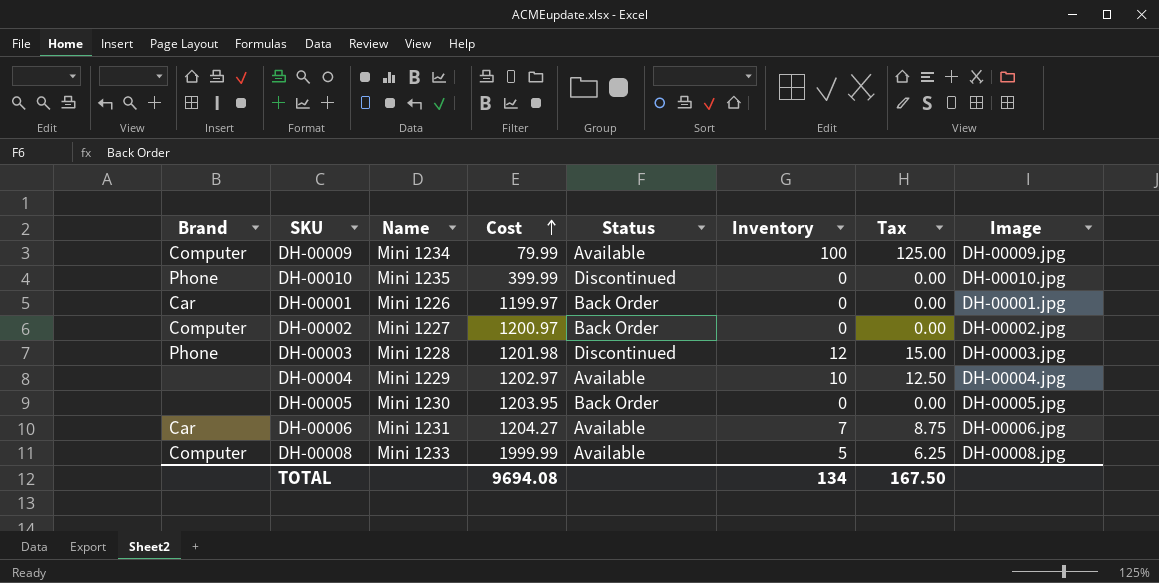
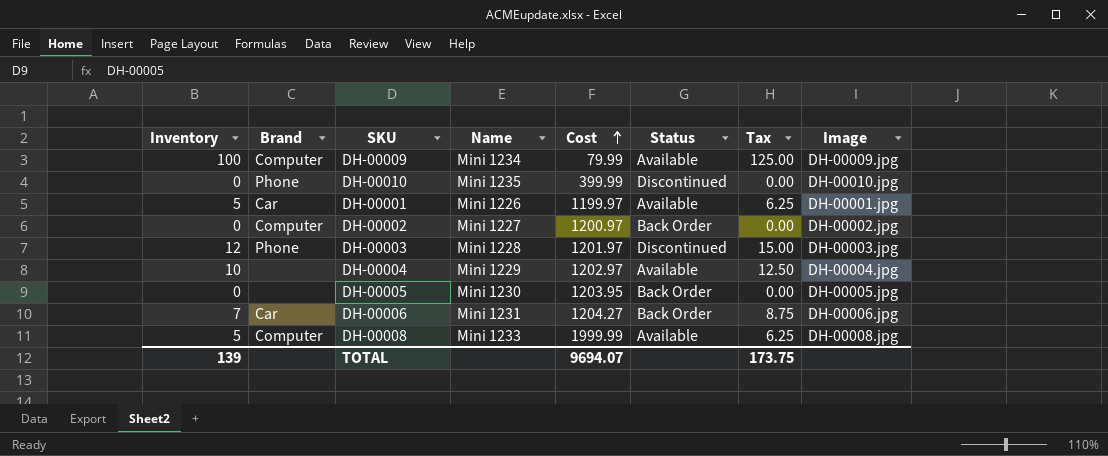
column Inventory | position: 6 -> 1
DH-00001 | Inventory: 0 -> 5
DH-00001 | Status: Back Order -> Available
DH-00001 | Tax: 0.00 -> 6.25
DH-00003 | Cost: 1201.98 -> 1201.97
DH-00006 | Status: Available -> Back Order
TOTAL | Inventory: 134 -> 139
TOTAL | Cost: 9694.08 -> 9694.07
TOTAL | Tax: 167.50 -> 173.75

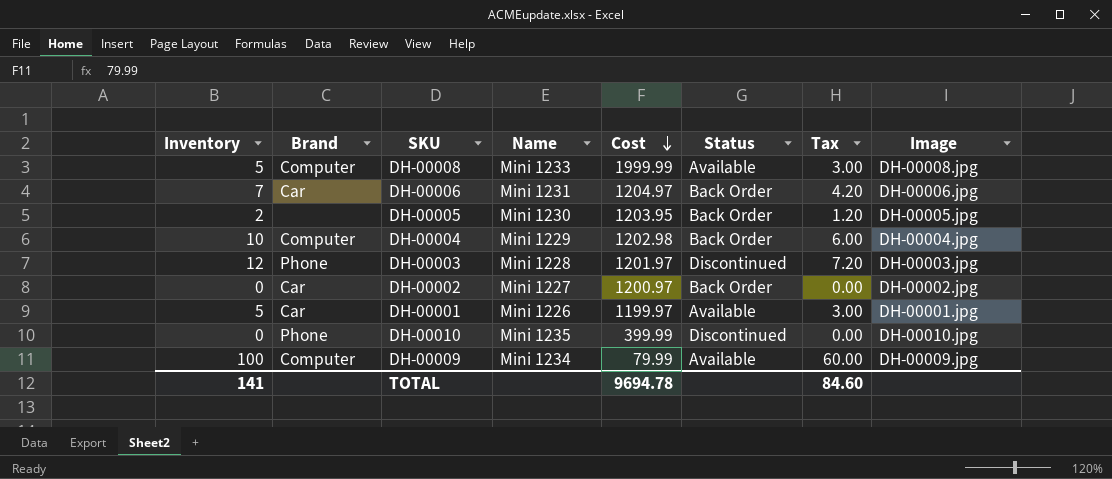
row order: Cost ascending -> Cost descending
column Tax | formula: [Inventory] * 1.25 -> [Inventory] * 0.6
DH-00006 | Cost: 1204.27 -> 1204.97
DH-00005 | Inventory: 0 -> 2
DH-00004 | Brand: none -> Computer
DH-00004 | Cost: 1202.97 -> 1202.98
DH-00004 | Status: Available -> Back Order
DH-00002 | Brand: Computer -> Car
TOTAL | Inventory: 139 -> 141
TOTAL | Cost: 9694.07 -> 9694.78
TOTAL | Tax: 173.75 -> 84.60

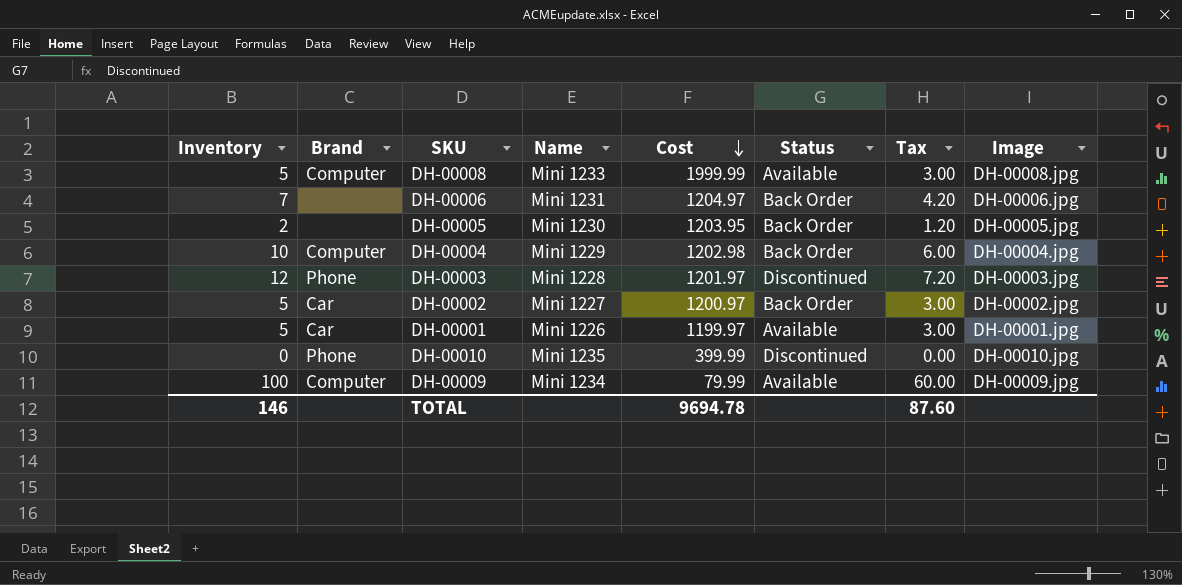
DH-00006 | Brand: Car -> none
DH-00002 | Inventory: 0 -> 5
DH-00002 | Tax: 0.00 -> 3.00
TOTAL | Inventory: 141 -> 146
TOTAL | Tax: 84.60 -> 87.60

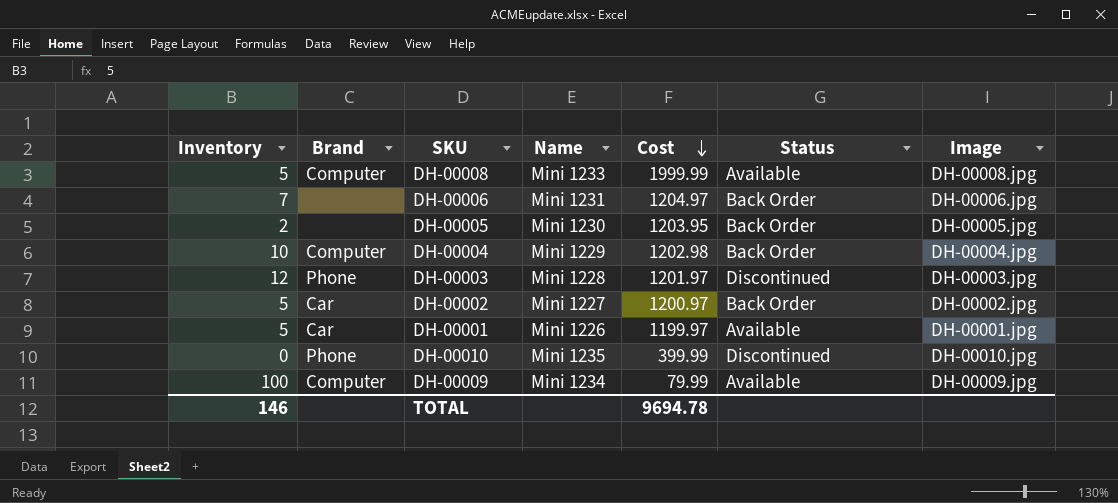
column Tax | formula: [Inventory] * 0.6 -> none

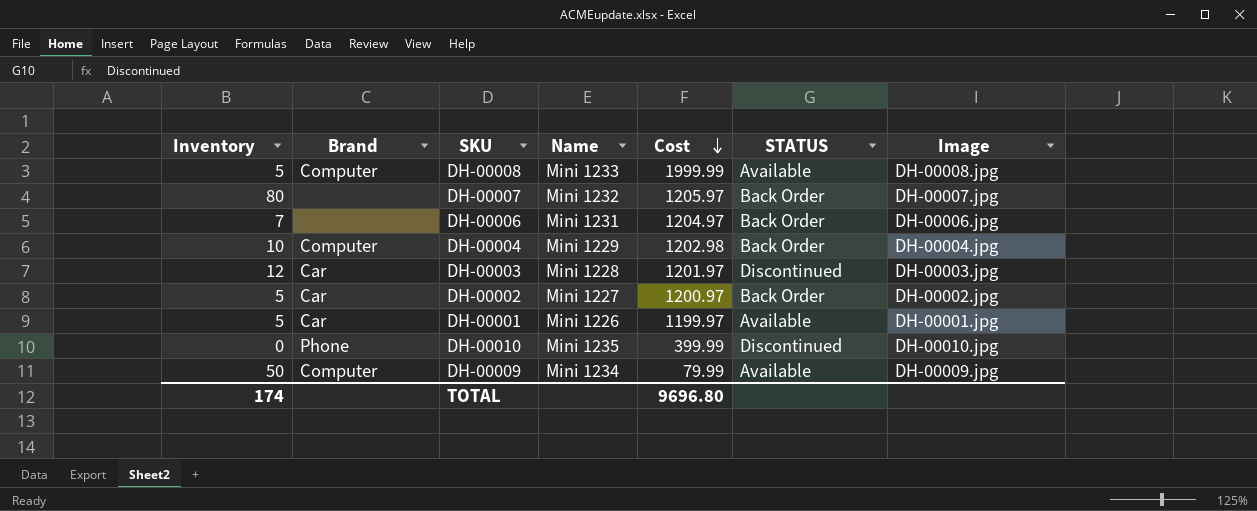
column name: Status -> STATUS
row DH-00005: 2 | none | Mini 1230 | 1203.95 | Back Order | DH-00005.jpg -> none
row DH-00007: none -> 80 | none | Mini 1232 | 1205.97 | Back Order | DH-00007.jpg
DH-00003 | Brand: Phone -> Car
DH-00009 | Inventory: 100 -> 50
TOTAL | Inventory: 146 -> 174
TOTAL | Cost: 9694.78 -> 9696.80

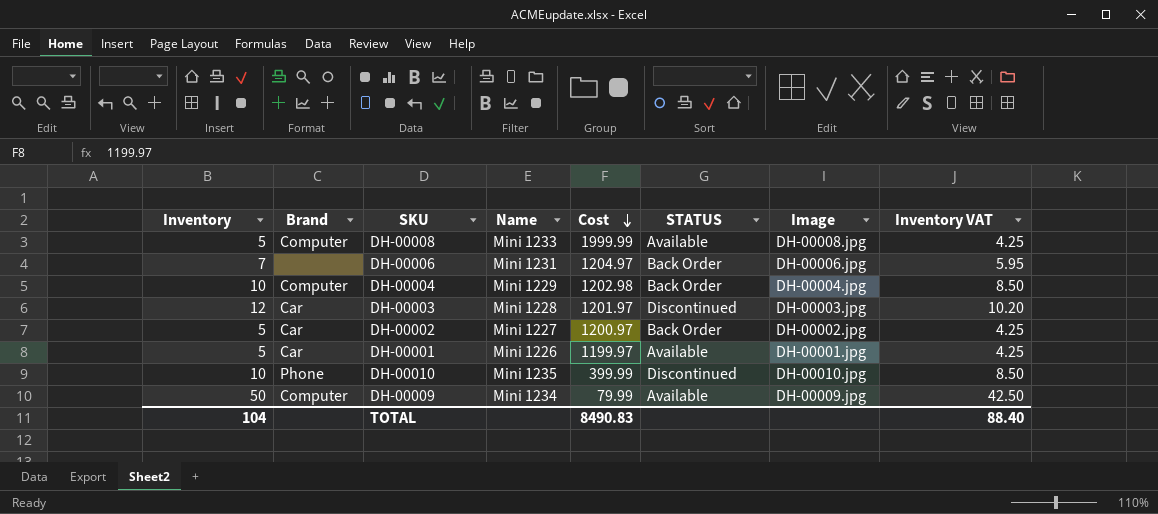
column Inventory VAT | formula: none -> [Inventory] * 0.85
row DH-00007: 80 | none | Mini 1232 | 1205.97 | Back Order | DH-00007.jpg -> none
DH-00010 | Inventory: 0 -> 10
TOTAL | Inventory: 174 -> 104
TOTAL | Cost: 9696.80 -> 8490.83

